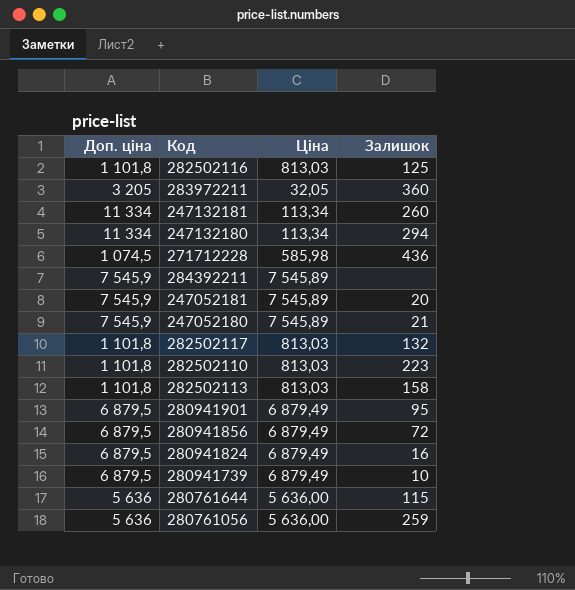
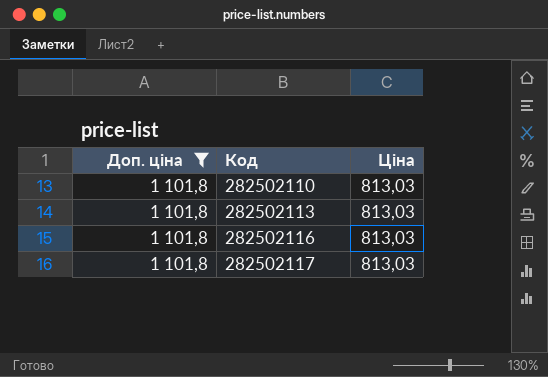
filter: none -> Доп. ціна = 1 101,8
row order: none -> Код ascending
column Залишок | position: 4 -> none

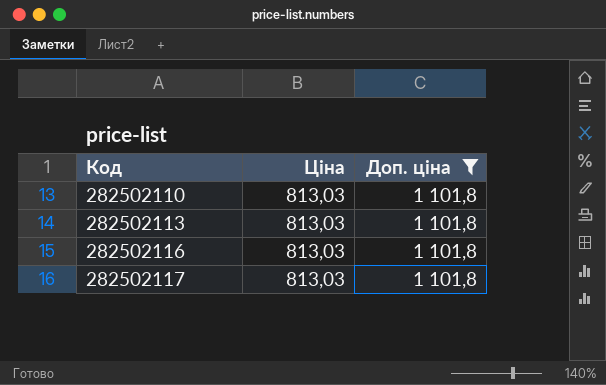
column Доп. ціна | position: 1 -> 3

